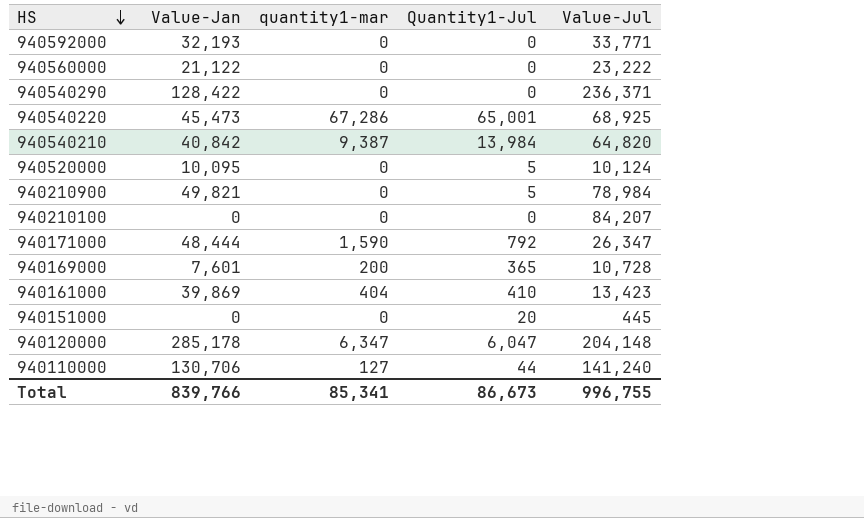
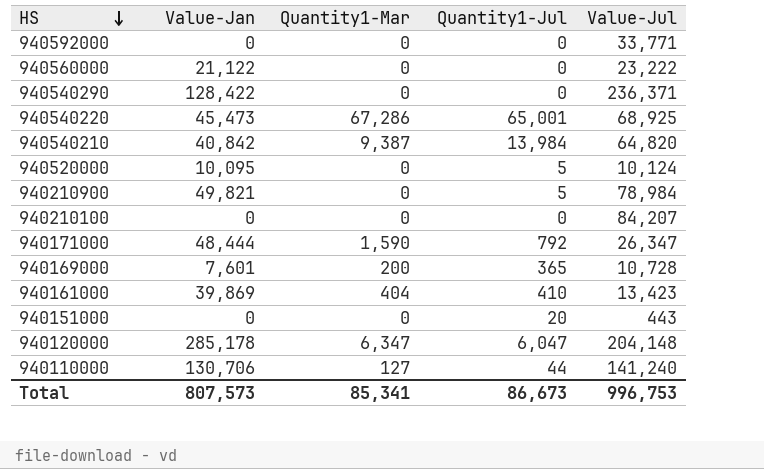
column name: quantity1-mar -> Quantity1-Mar
940592000 | Value-Jan: 32,193 -> 0
940151000 | Value-Jul: 445 -> 443
Total | Value-Jan: 839,766 -> 807,573
Total | Value-Jul: 996,755 -> 996,753

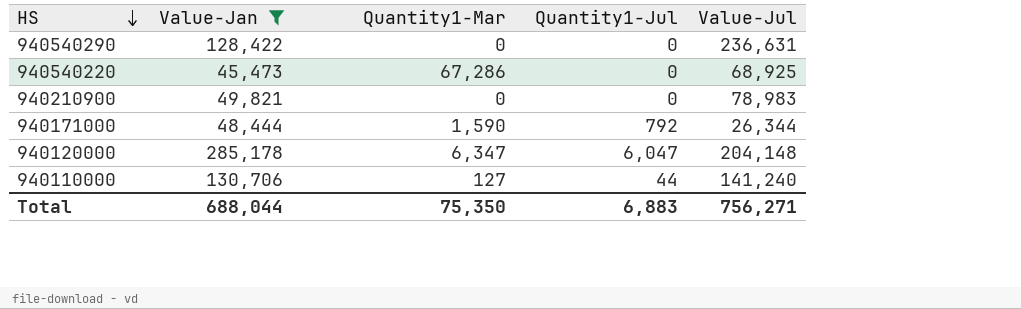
filter: none -> Value-Jan >= 45,473
940540290 | Value-Jul: 236,371 -> 236,631
940540220 | Quantity1-Jul: 65,001 -> 0
940210900 | Quantity1-Jul: 5 -> 0
940210900 | Value-Jul: 78,984 -> 78,983
940171000 | Value-Jul: 26,347 -> 26,344
Total | Value-Jan: 807,573 -> 688,044
Total | Quantity1-Mar: 85,341 -> 75,350
Total | Quantity1-Jul: 86,673 -> 6,883
Total | Value-Jul: 996,753 -> 756,271

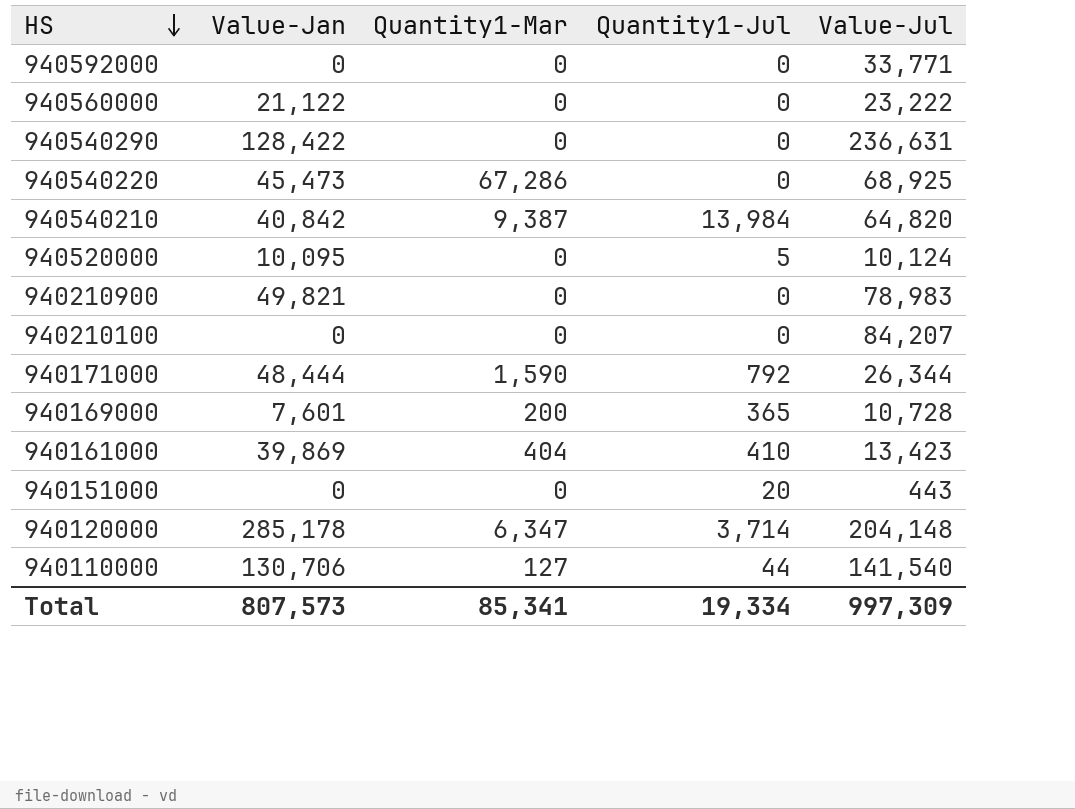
filter: Value-Jan >= 45,473 -> none
940120000 | Quantity1-Jul: 6,047 -> 3,714
940110000 | Value-Jul: 141,240 -> 141,540
Total | Value-Jan: 688,044 -> 807,573
Total | Quantity1-Mar: 75,350 -> 85,341
Total | Quantity1-Jul: 6,883 -> 19,334
Total | Value-Jul: 756,271 -> 997,309

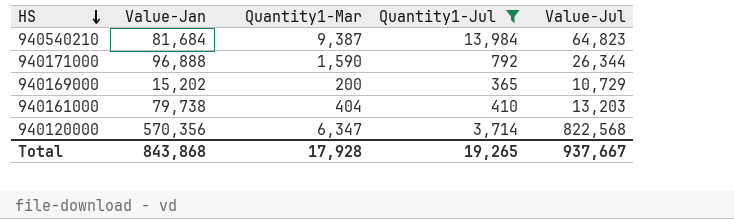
filter: none -> Quantity1-Jul >= 365
940540210 | Value-Jan: 40,842 -> 81,684
940540210 | Value-Jul: 64,820 -> 64,823
940171000 | Value-Jan: 48,444 -> 96,888
940169000 | Value-Jan: 7,601 -> 15,202
940169000 | Value-Jul: 10,728 -> 10,729
940161000 | Value-Jan: 39,869 -> 79,738
940161000 | Value-Jul: 13,423 -> 13,203
940120000 | Value-Jan: 285,178 -> 570,356
940120000 | Value-Jul: 204,148 -> 822,568
Total | Value-Jan: 807,573 -> 843,868
Total | Quantity1-Mar: 85,341 -> 17,928
Total | Quantity1-Jul: 19,334 -> 19,265
Total | Value-Jul: 997,309 -> 937,667

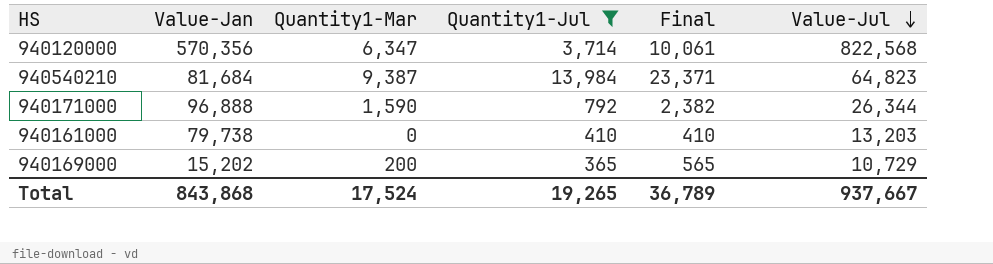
row order: HS descending -> Value-Jul descending
column Final | formula: none -> [Quantity1-Mar] + [Quantity1-Jul]
940161000 | Quantity1-Mar: 404 -> 0
Total | Quantity1-Mar: 17,928 -> 17,524

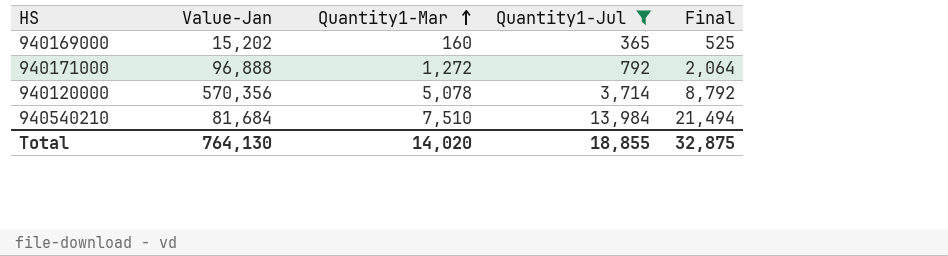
row order: Value-Jul descending -> Quantity1-Mar ascending
column Value-Jul | position: 6 -> none
row 940161000: 79,738 | 0 | 410 | 410 | 13,203 -> none
940169000 | Quantity1-Mar: 200 -> 160
940169000 | Final: 565 -> 525
940171000 | Quantity1-Mar: 1,590 -> 1,272
940171000 | Final: 2,382 -> 2,064
940120000 | Quantity1-Mar: 6,347 -> 5,078
940120000 | Final: 10,061 -> 8,792
940540210 | Quantity1-Mar: 9,387 -> 7,510
940540210 | Final: 23,371 -> 21,494
Total | Value-Jan: 843,868 -> 764,130
Total | Quantity1-Mar: 17,524 -> 14,020
Total | Quantity1-Jul: 19,265 -> 18,855
Total | Final: 36,789 -> 32,875

